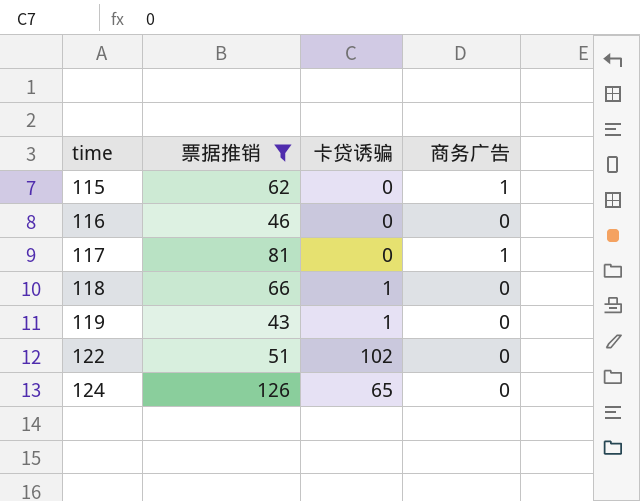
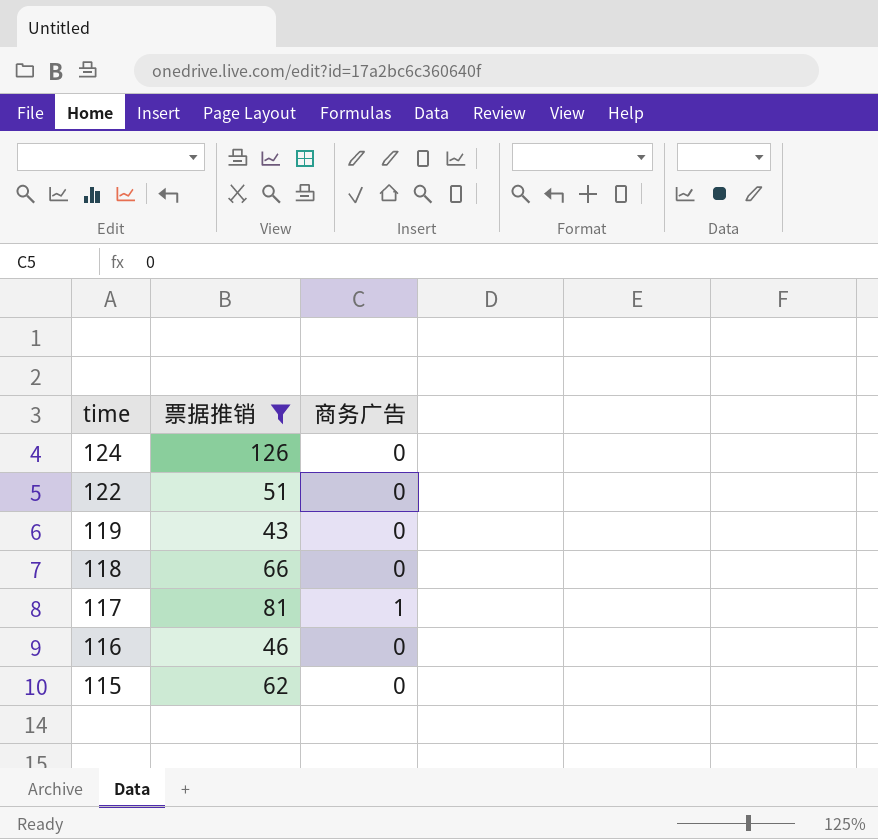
row order: time ascending -> time descending
column 卡贷诱骗 | position: 3 -> none
115 | 商务广告: 1 -> 0

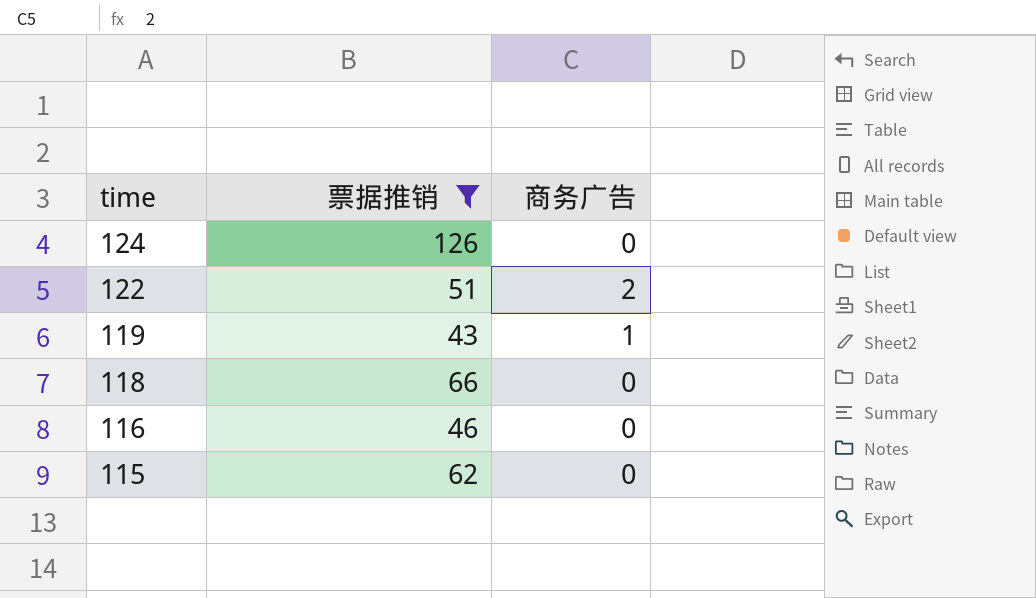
row 117: 81 | 1 -> none
122 | 商务广告: 0 -> 2
119 | 商务广告: 0 -> 1

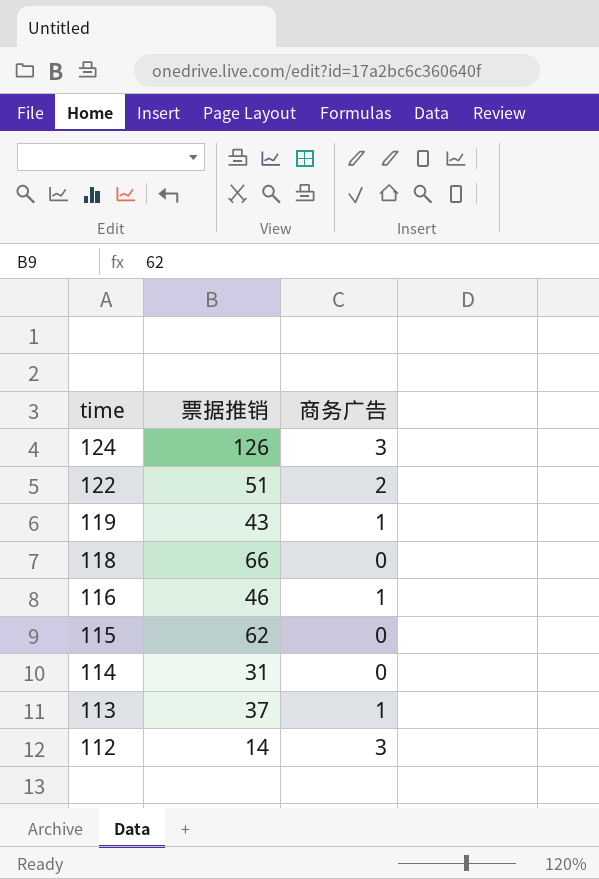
filter: 票据推销 >= 43 -> none
124 | 商务广告: 0 -> 3
116 | 商务广告: 0 -> 1

